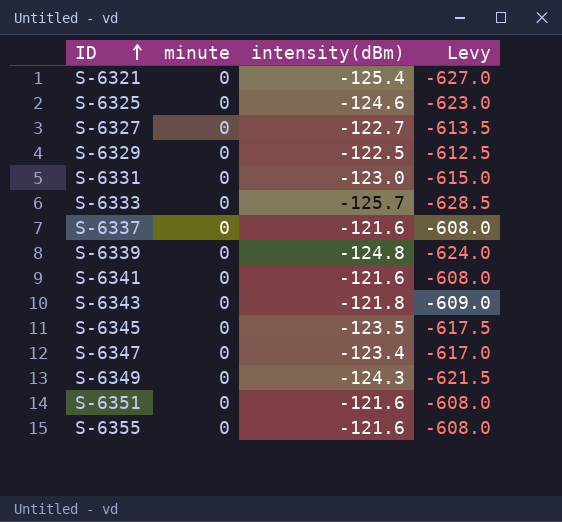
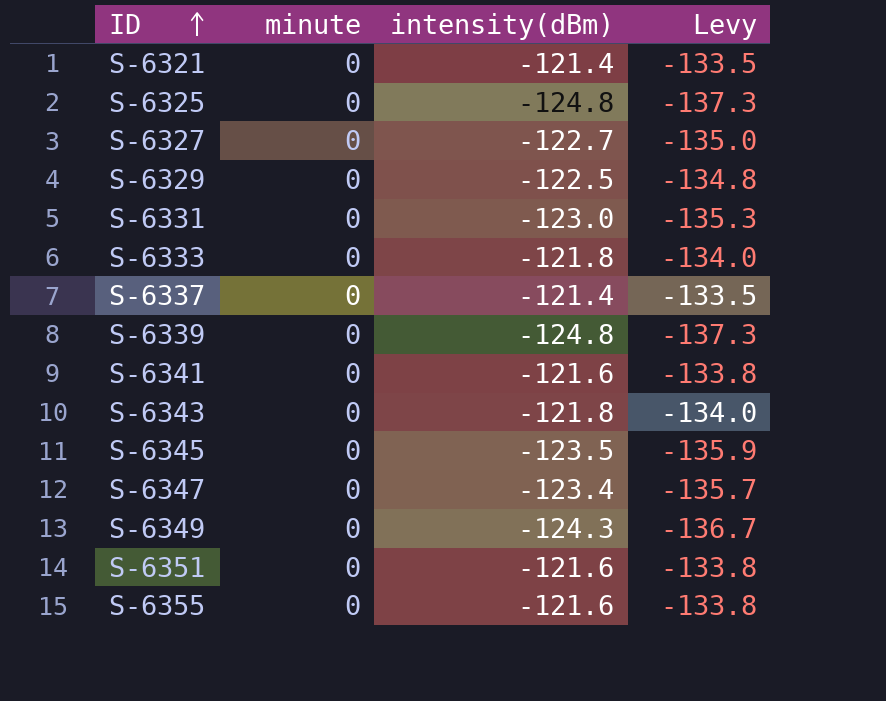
column Levy | formula: [intensity(dBm)] * 5 -> [intensity(dBm)] * 1.1
S-6321 | intensity(dBm): -125.4 -> -121.4
S-6325 | intensity(dBm): -124.6 -> -124.8
S-6333 | intensity(dBm): -125.7 -> -121.8
S-6337 | intensity(dBm): -121.6 -> -121.4

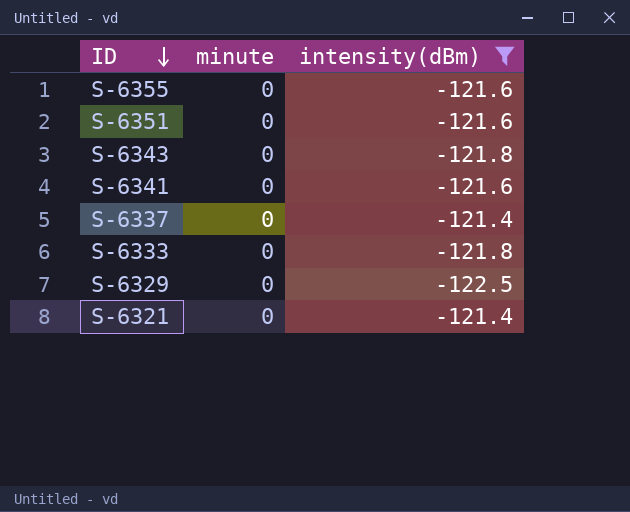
filter: none -> intensity(dBm) >= -122.5
row order: ID ascending -> ID descending
column Levy | formula: [intensity(dBm)] * 1.1 -> none

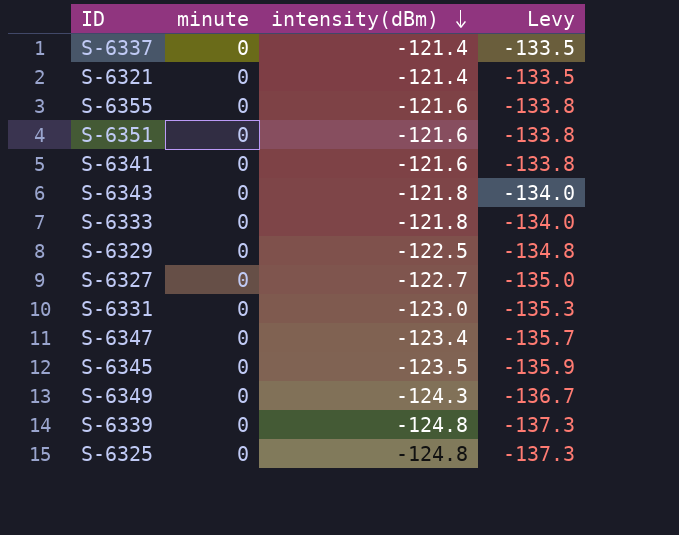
filter: intensity(dBm) >= -122.5 -> none
row order: ID descending -> intensity(dBm) descending
column Levy | formula: none -> [intensity(dBm)] * 1.1

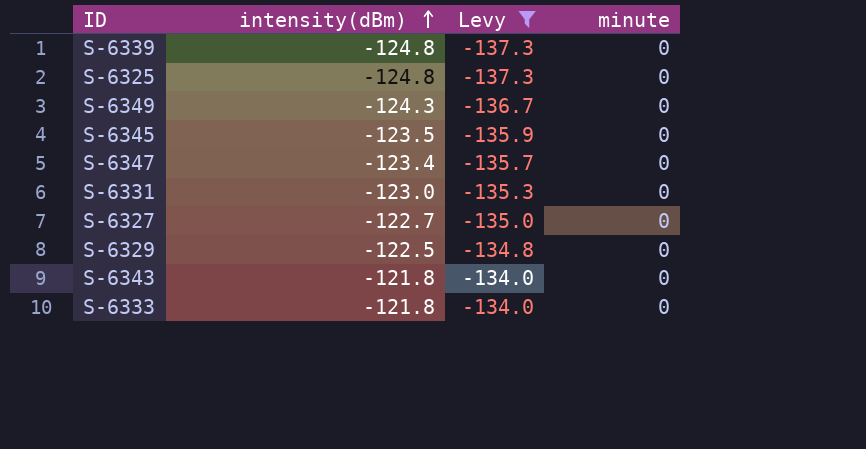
filter: none -> Levy <= -134.0
row order: intensity(dBm) descending -> intensity(dBm) ascending
column minute | position: 2 -> 4

